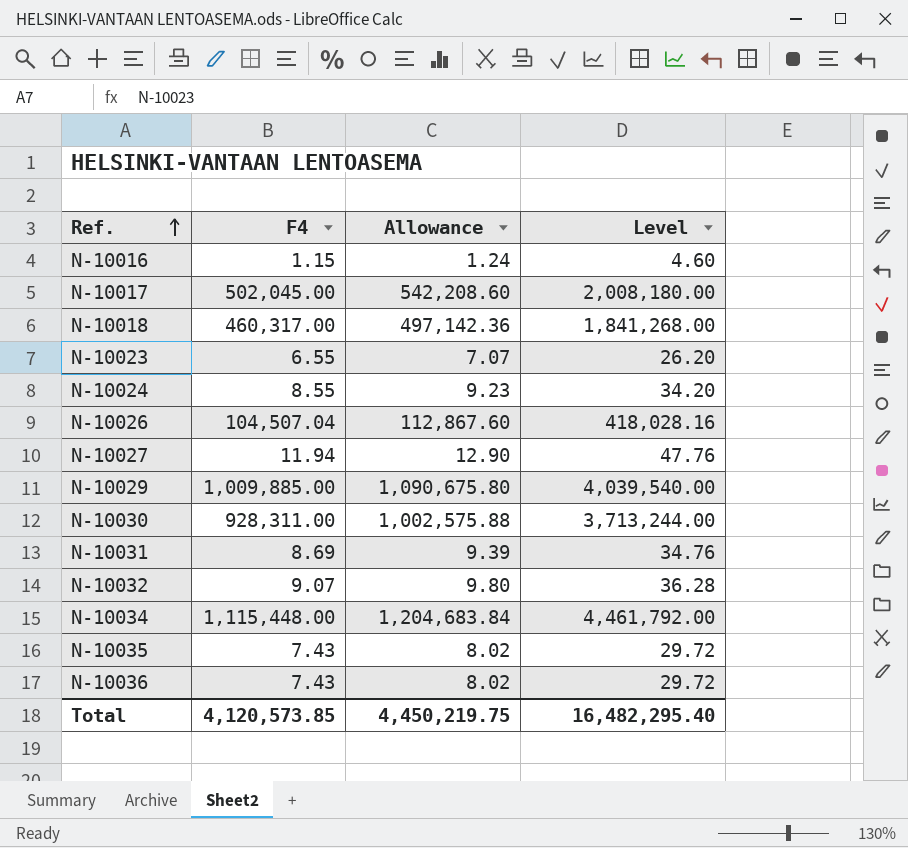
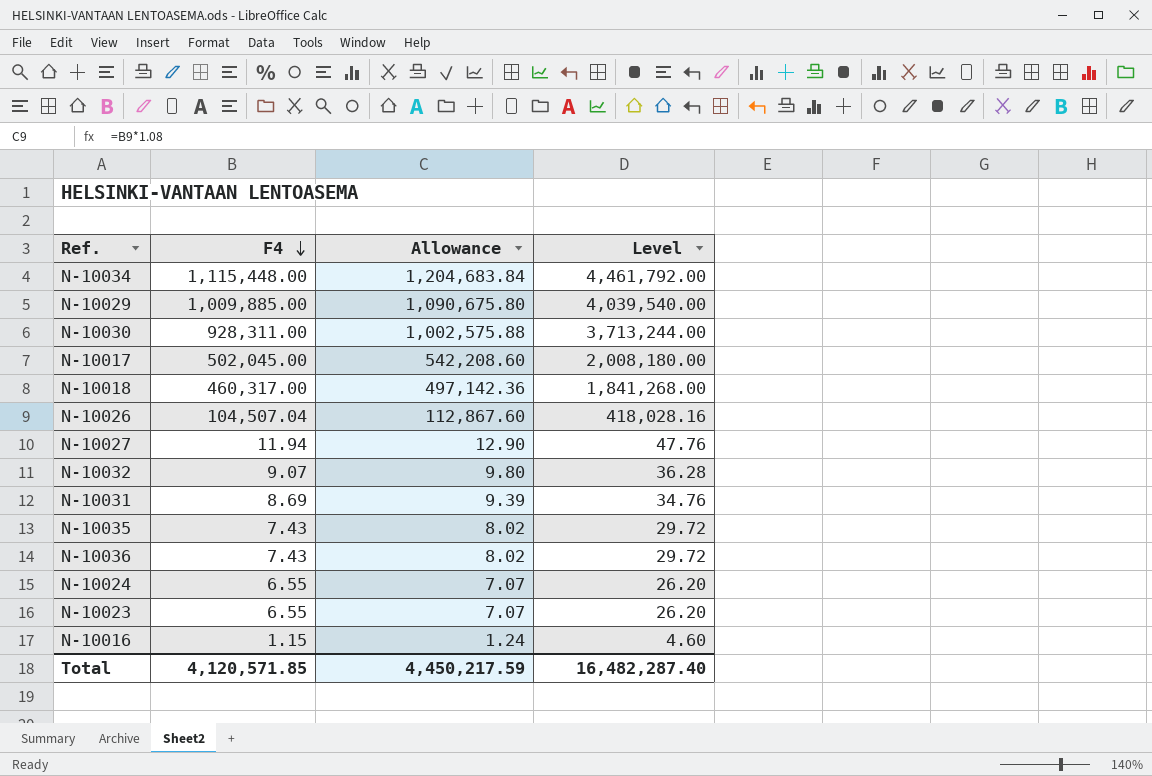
row order: Ref. ascending -> F4 descending
N-10024 | F4: 8.55 -> 6.55
N-10024 | Allowance: 9.23 -> 7.07
N-10024 | Level: 34.20 -> 26.20
Total | F4: 4,120,573.85 -> 4,120,571.85
Total | Allowance: 4,450,219.75 -> 4,450,217.59
Total | Level: 16,482,295.40 -> 16,482,287.40

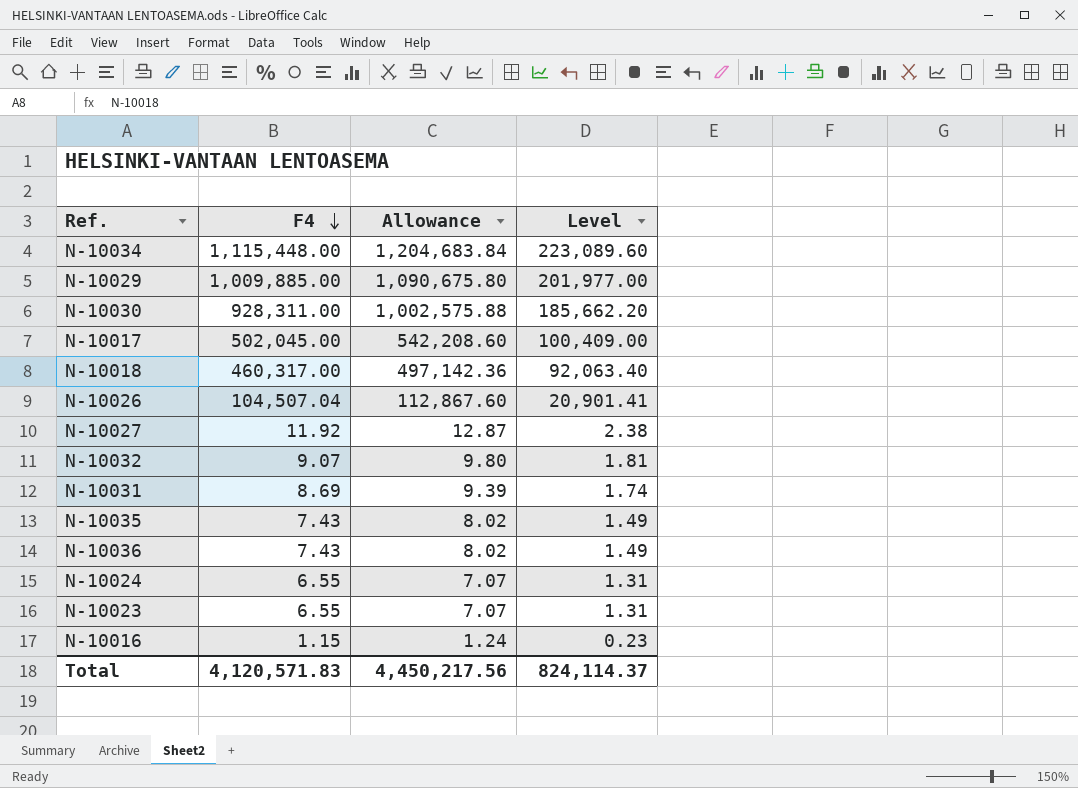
column Level | formula: [F4] * 4 -> [F4] * 0.2
N-10027 | F4: 11.94 -> 11.92
N-10027 | Allowance: 12.90 -> 12.87
Total | F4: 4,120,571.85 -> 4,120,571.83
Total | Allowance: 4,450,217.59 -> 4,450,217.56
Total | Level: 16,482,287.40 -> 824,114.37

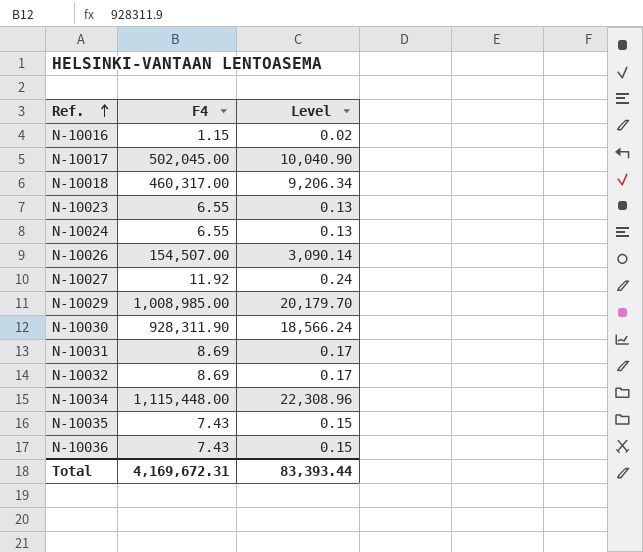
row order: F4 descending -> Ref. ascending
column Allowance | formula: [F4] * 1.08 -> none
column Level | formula: [F4] * 0.2 -> [F4] * 0.02
N-10026 | F4: 104,507.04 -> 154,507.00
N-10029 | F4: 1,009,885.00 -> 1,008,985.00
N-10030 | F4: 928,311.00 -> 928,311.90
N-10032 | F4: 9.07 -> 8.69
Total | F4: 4,120,571.83 -> 4,169,672.31
Total | Level: 824,114.37 -> 83,393.44

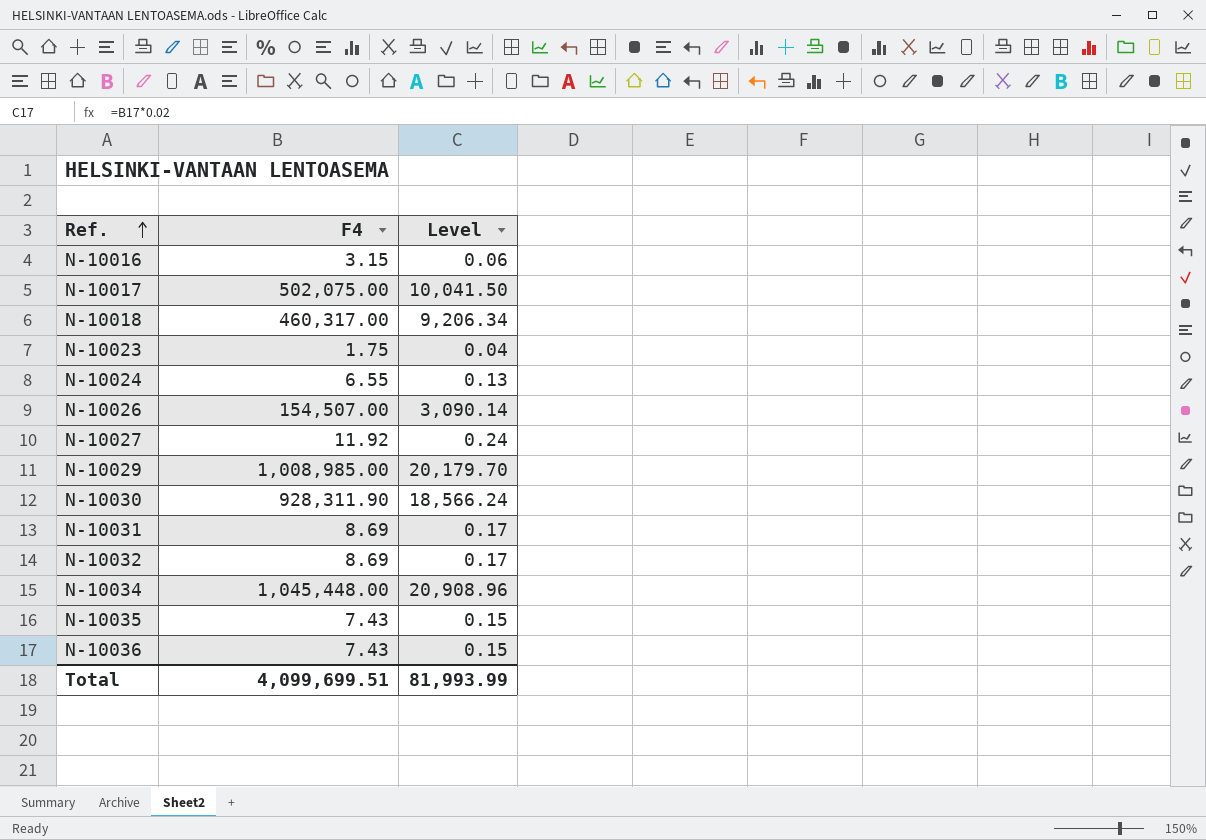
N-10016 | F4: 1.15 -> 3.15
N-10016 | Level: 0.02 -> 0.06
N-10017 | F4: 502,045.00 -> 502,075.00
N-10017 | Level: 10,040.90 -> 10,041.50
N-10023 | F4: 6.55 -> 1.75
N-10023 | Level: 0.13 -> 0.04
N-10034 | F4: 1,115,448.00 -> 1,045,448.00
N-10034 | Level: 22,308.96 -> 20,908.96
Total | F4: 4,169,672.31 -> 4,099,699.51
Total | Level: 83,393.44 -> 81,993.99

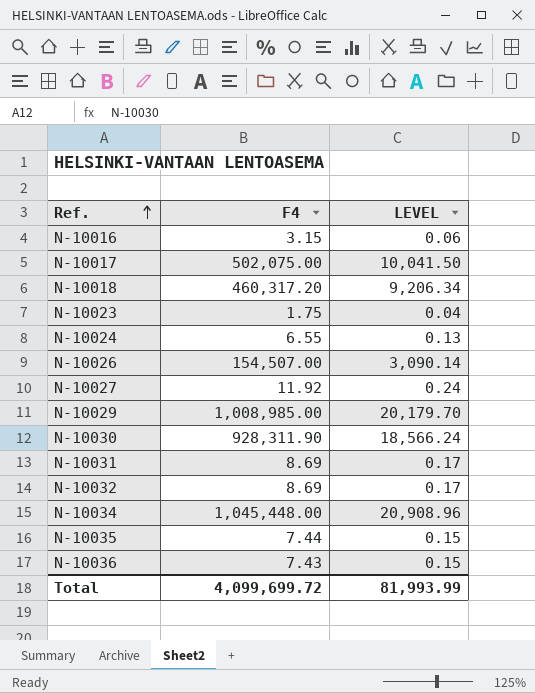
column name: Level -> LEVEL
N-10018 | F4: 460,317.00 -> 460,317.20
N-10035 | F4: 7.43 -> 7.44
Total | F4: 4,099,699.51 -> 4,099,699.72

